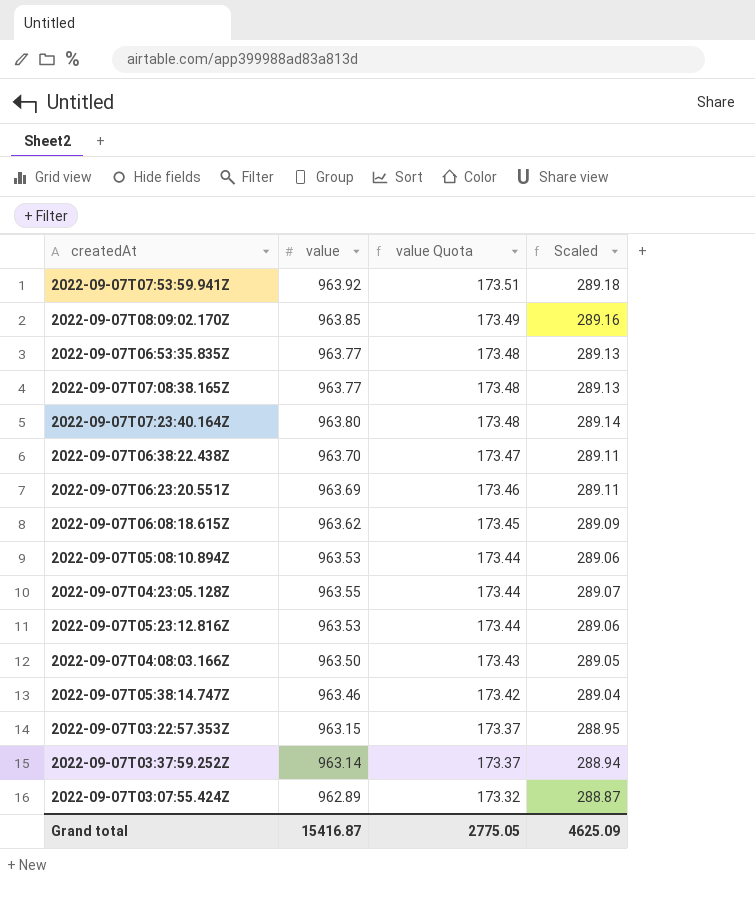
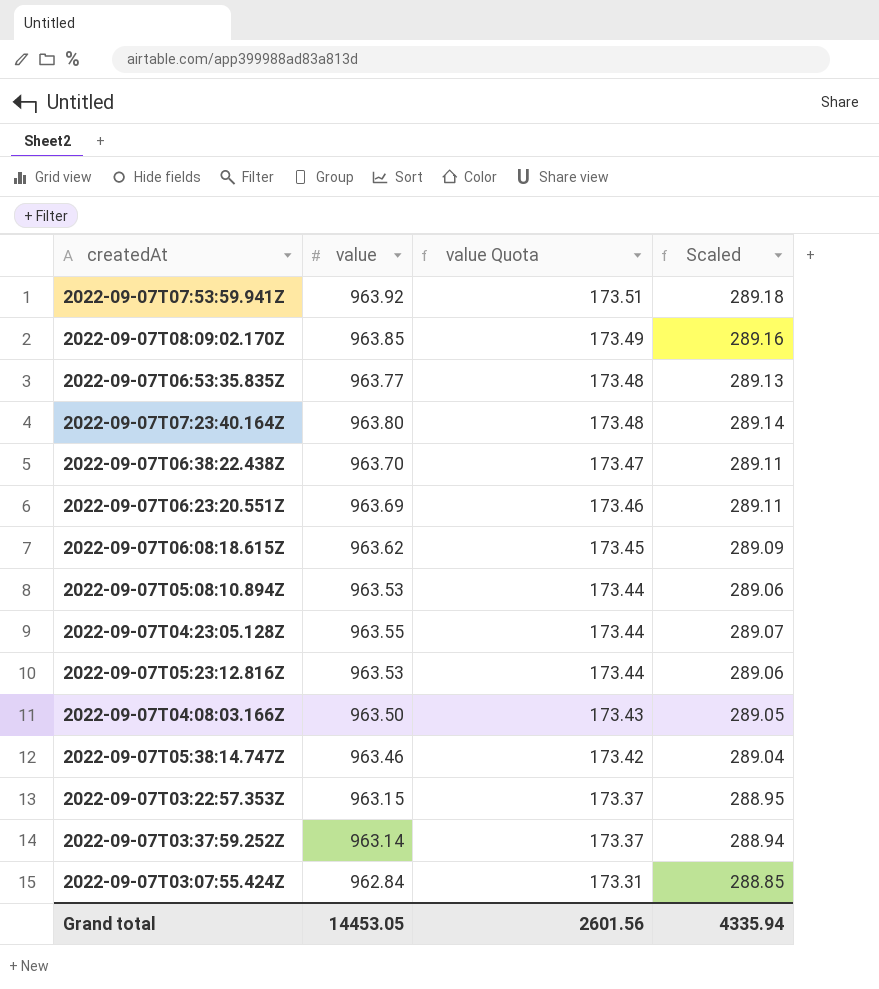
row 2022-09-07T07:08:38.165Z: 963.77 | 173.48 | 289.13 -> none
2022-09-07T03:07:55.424Z | value: 962.89 -> 962.84
2022-09-07T03:07:55.424Z | value Quota: 173.32 -> 173.31
2022-09-07T03:07:55.424Z | Scaled: 288.87 -> 288.85
Grand total | value: 15416.87 -> 14453.05
Grand total | value Quota: 2775.05 -> 2601.56
Grand total | Scaled: 4625.09 -> 4335.94

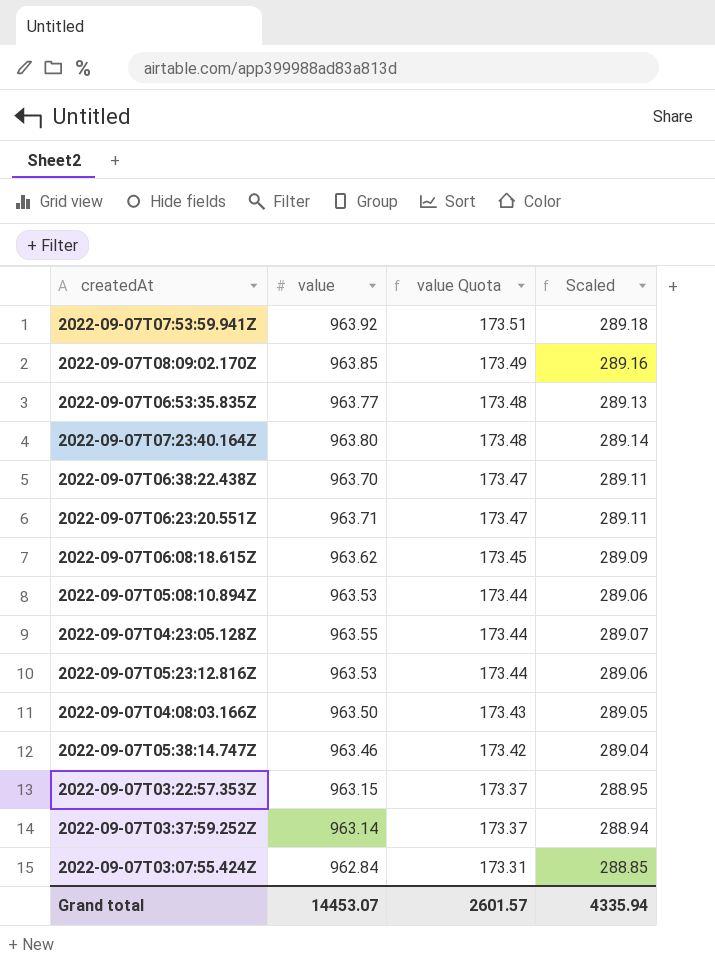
2022-09-07T06:23:20.551Z | value: 963.69 -> 963.71
2022-09-07T06:23:20.551Z | value Quota: 173.46 -> 173.47
Grand total | value: 14453.05 -> 14453.07
Grand total | value Quota: 2601.56 -> 2601.57

